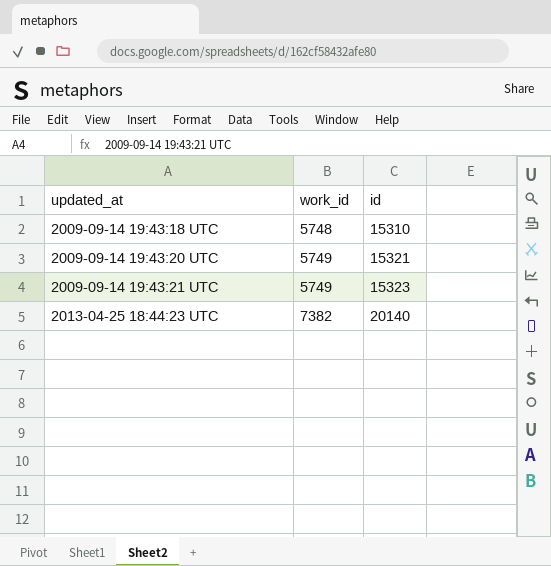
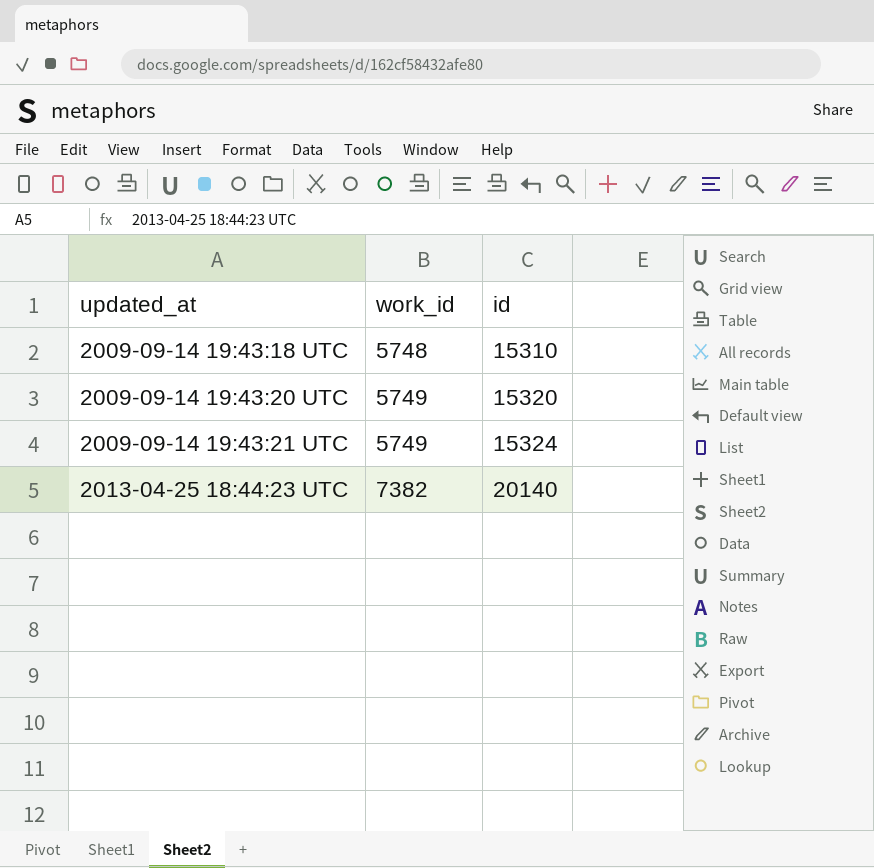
2009-09-14 19:43:20 UTC | id: 15321 -> 15320
2009-09-14 19:43:21 UTC | id: 15323 -> 15324

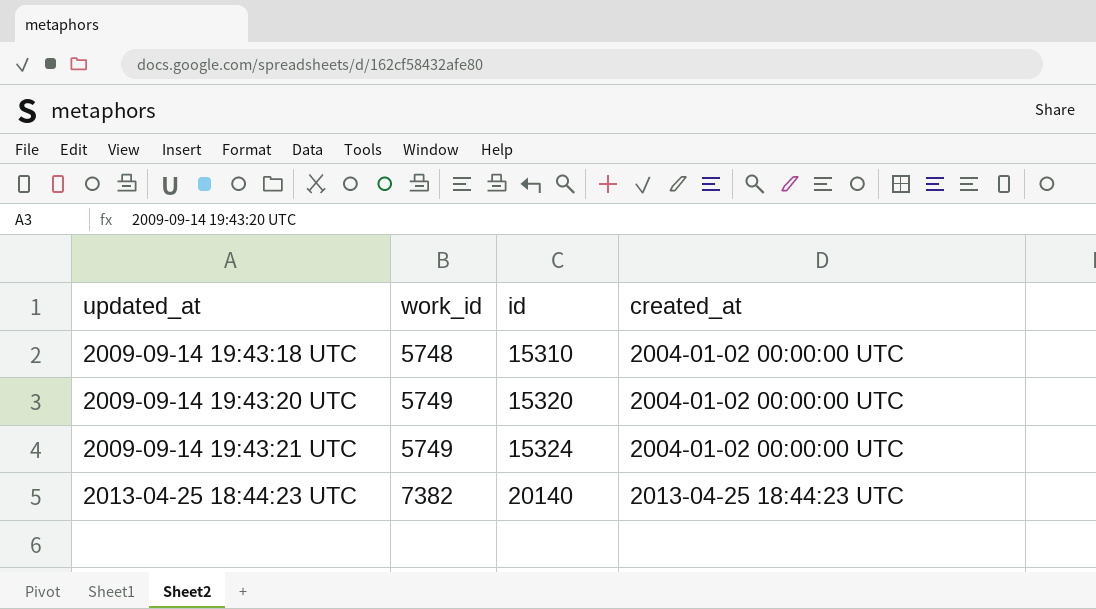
column created_at | position: none -> 4

